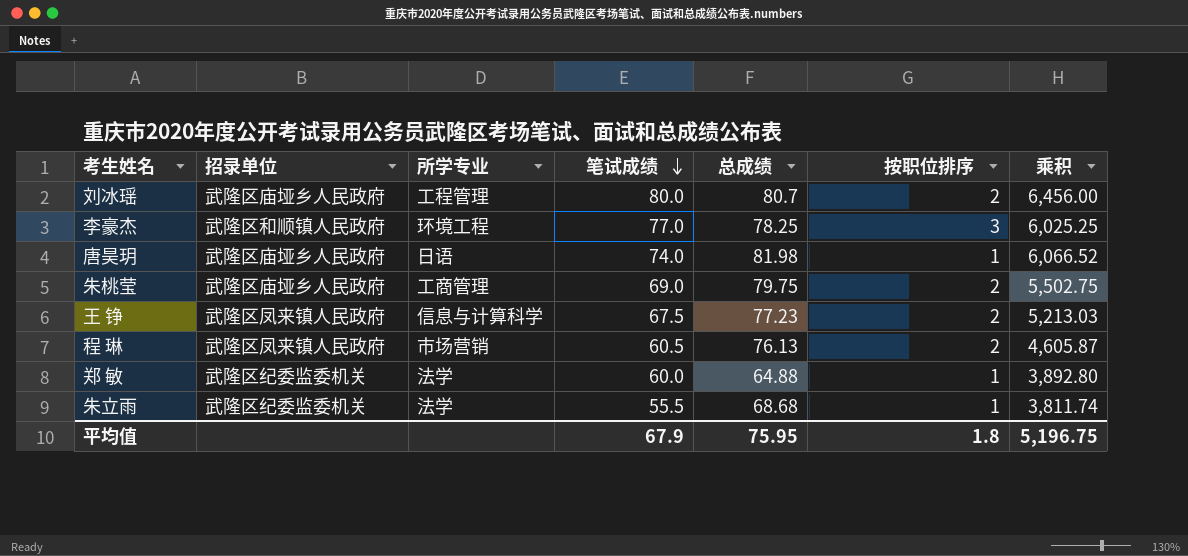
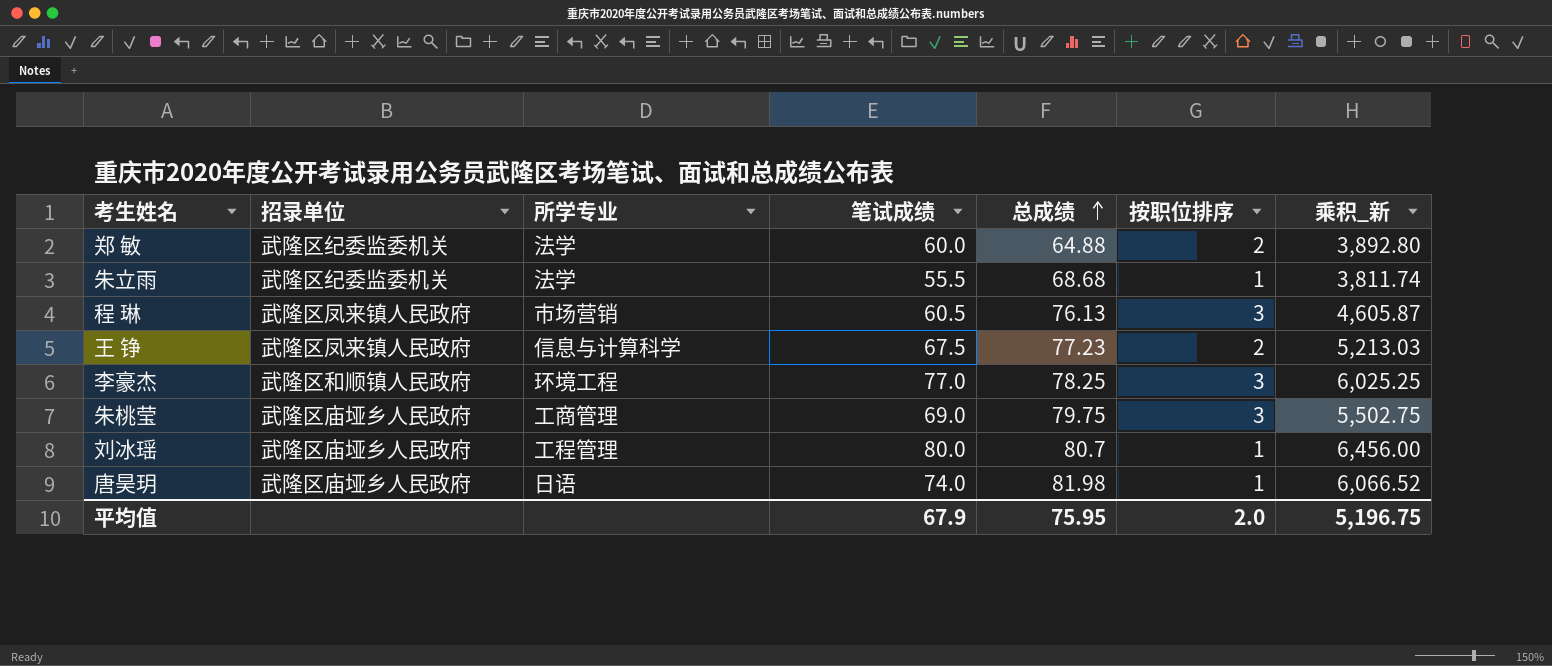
row order: 笔试成绩 descending -> 总成绩 ascending
column name: 乘积 -> 乘积_新
郑 敏 | 按职位排序: 1 -> 2
程 琳 | 按职位排序: 2 -> 3
朱桃莹 | 按职位排序: 2 -> 3
刘冰瑶 | 按职位排序: 2 -> 1
平均值 | 按职位排序: 1.8 -> 2.0

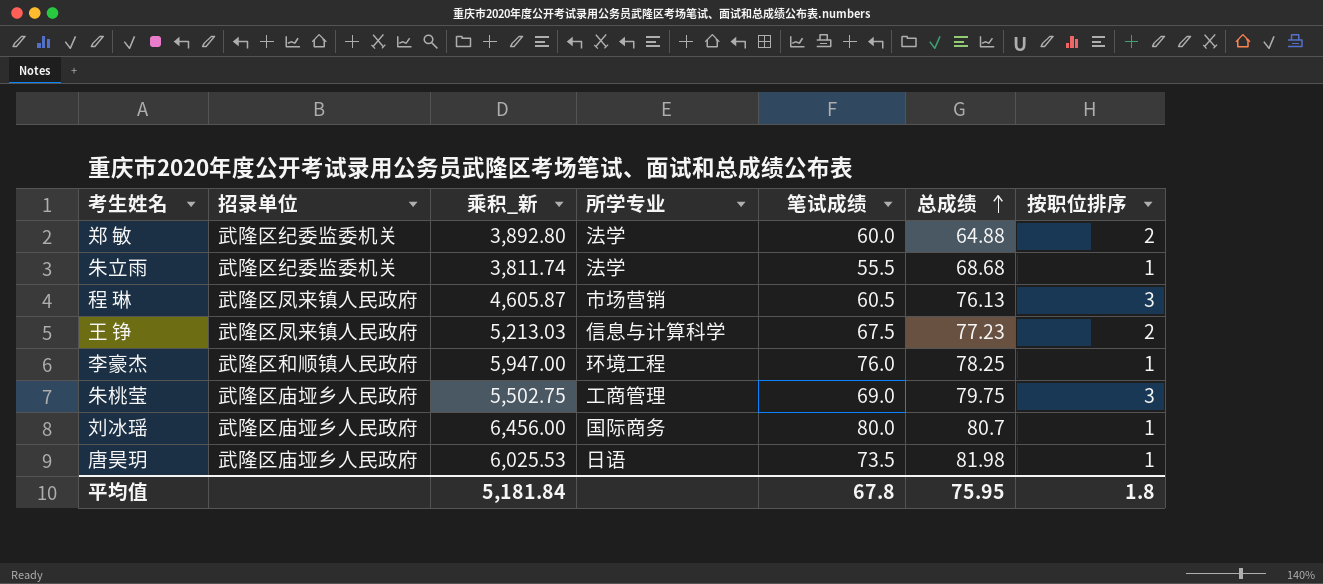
column 乘积_新 | position: 7 -> 3
李豪杰 | 乘积_新: 6,025.25 -> 5,947.00
李豪杰 | 笔试成绩: 77.0 -> 76.0
李豪杰 | 按职位排序: 3 -> 1
刘冰瑶 | 所学专业: 工程管理 -> 国际商务
唐昊玥 | 乘积_新: 6,066.52 -> 6,025.53
唐昊玥 | 笔试成绩: 74.0 -> 73.5
平均值 | 乘积_新: 5,196.75 -> 5,181.84
平均值 | 笔试成绩: 67.9 -> 67.8
平均值 | 按职位排序: 2.0 -> 1.8

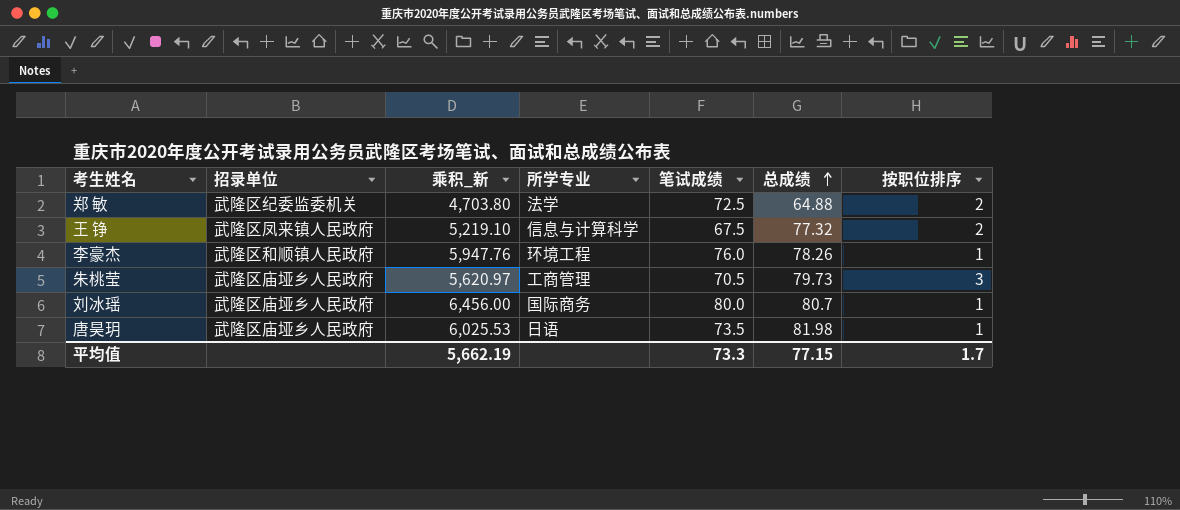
row 朱立雨: 武隆区纪委监委机关 | 3,811.74 | 法学 | 55.5 | 68.68 | 1 -> none
row 程 琳: 武隆区凤来镇人民政府 | 4,605.87 | 市场营销 | 60.5 | 76.13 | 3 -> none
郑 敏 | 乘积_新: 3,892.80 -> 4,703.80
郑 敏 | 笔试成绩: 60.0 -> 72.5
王 铮 | 乘积_新: 5,213.03 -> 5,219.10
王 铮 | 总成绩: 77.23 -> 77.32
李豪杰 | 乘积_新: 5,947.00 -> 5,947.76
李豪杰 | 总成绩: 78.25 -> 78.26
朱桃莹 | 乘积_新: 5,502.75 -> 5,620.97
朱桃莹 | 笔试成绩: 69.0 -> 70.5
朱桃莹 | 总成绩: 79.75 -> 79.73
平均值 | 乘积_新: 5,181.84 -> 5,662.19
平均值 | 笔试成绩: 67.8 -> 73.3
平均值 | 总成绩: 75.95 -> 77.15
平均值 | 按职位排序: 1.8 -> 1.7

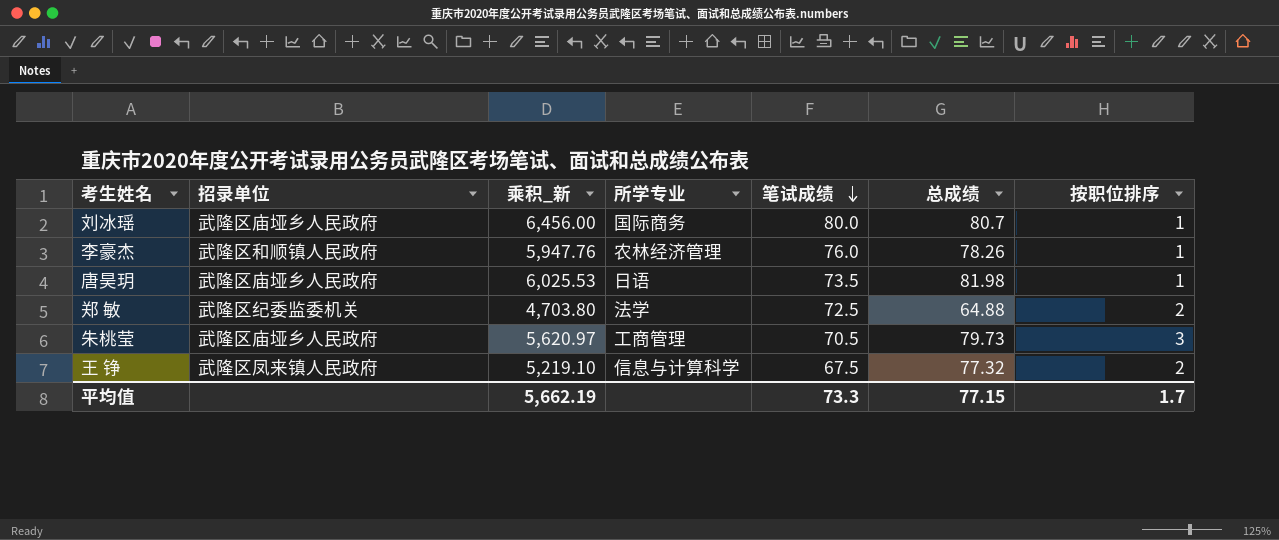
row order: 总成绩 ascending -> 笔试成绩 descending
李豪杰 | 所学专业: 环境工程 -> 农林经济管理

